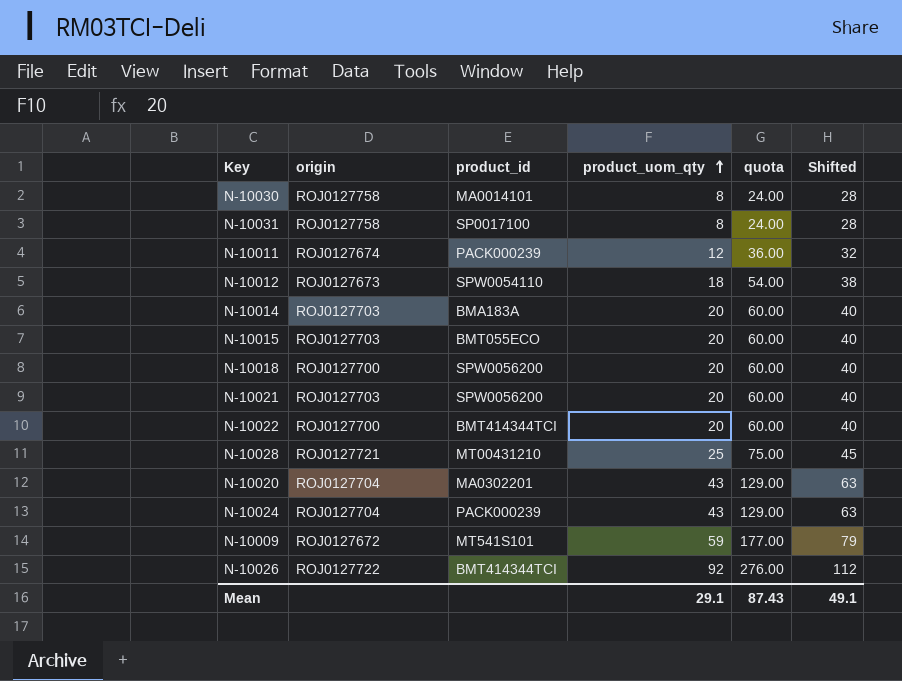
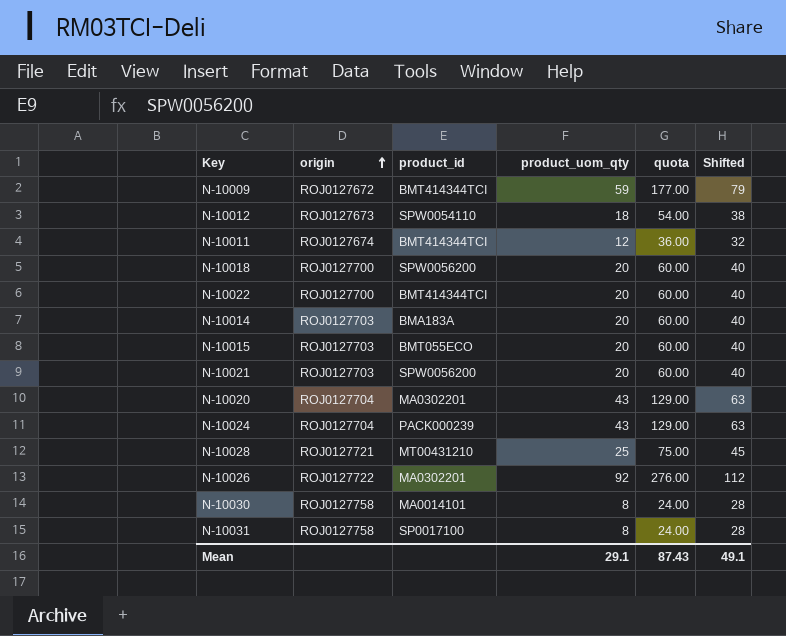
row order: product_uom_qty ascending -> origin ascending
N-10009 | product_id: MT541S101 -> BMT414344TCI
N-10011 | product_id: PACK000239 -> BMT414344TCI
N-10026 | product_id: BMT414344TCI -> MA0302201

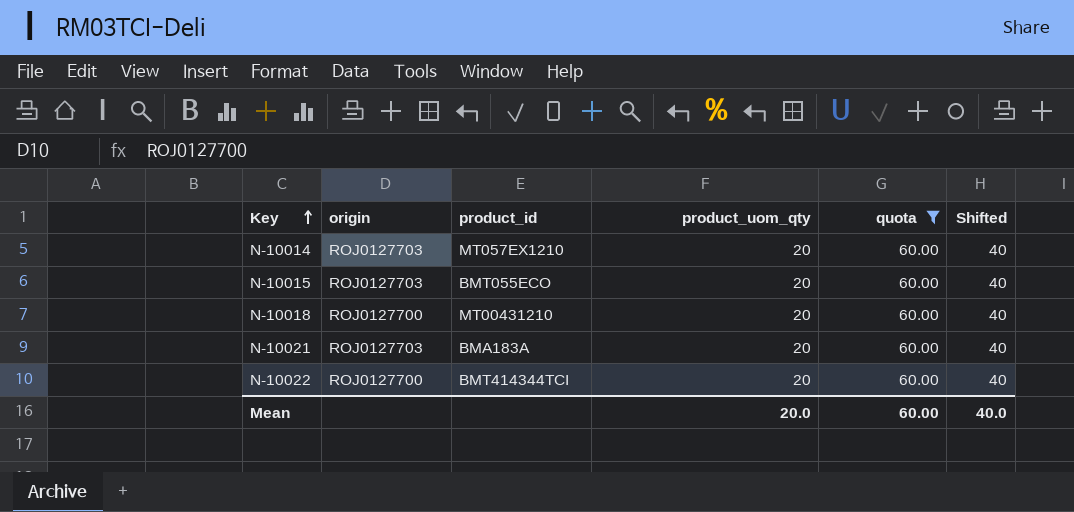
filter: none -> quota = 60.00
row order: origin ascending -> Key ascending
N-10014 | product_id: BMA183A -> MT057EX1210
N-10018 | product_id: SPW0056200 -> MT00431210
N-10021 | product_id: SPW0056200 -> BMA183A
Mean | product_uom_qty: 29.1 -> 20.0
Mean | quota: 87.43 -> 60.00
Mean | Shifted: 49.1 -> 40.0

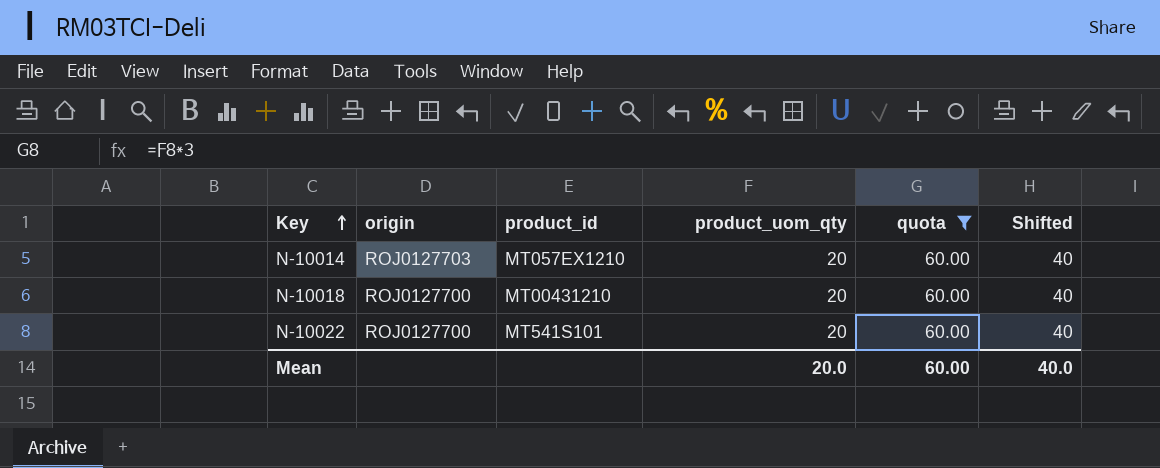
row N-10015: ROJ0127703 | BMT055ECO | 20 | 60.00 | 40 -> none
row N-10021: ROJ0127703 | BMA183A | 20 | 60.00 | 40 -> none
N-10022 | product_id: BMT414344TCI -> MT541S101

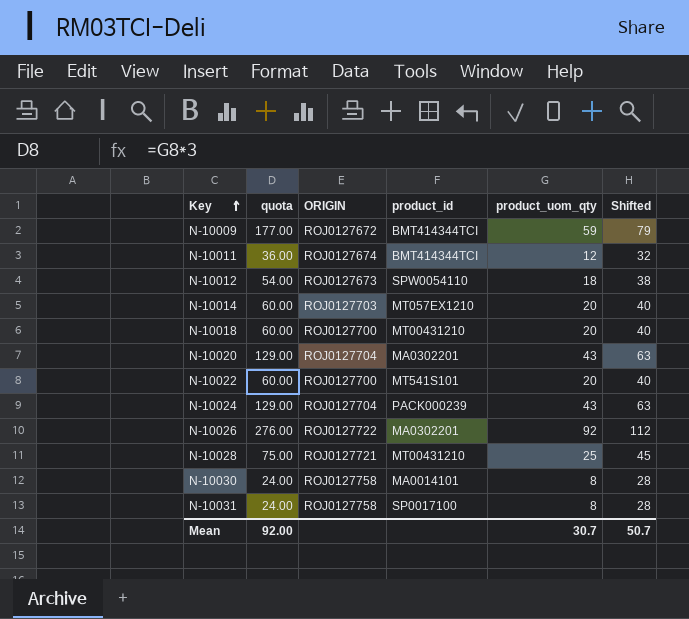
filter: quota = 60.00 -> none
column quota | position: 5 -> 2
column name: origin -> ORIGIN
Mean | quota: 60.00 -> 92.00
Mean | product_uom_qty: 20.0 -> 30.7
Mean | Shifted: 40.0 -> 50.7

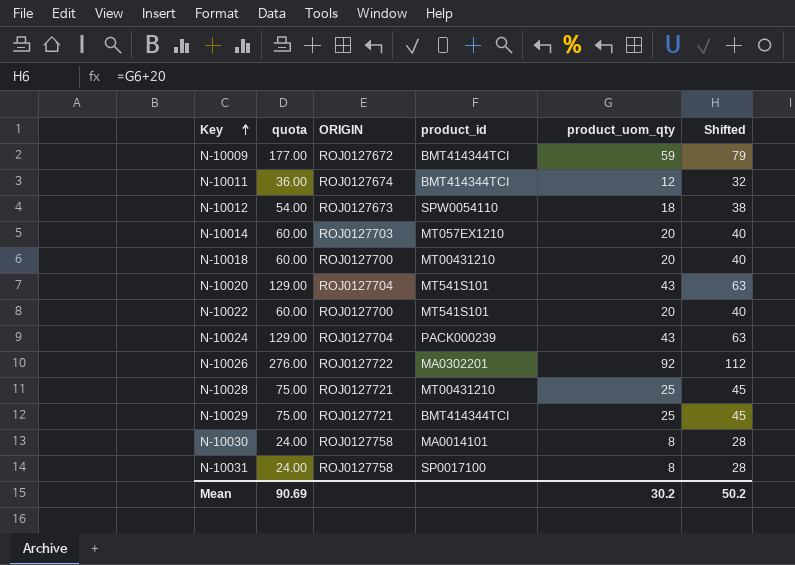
N-10020 | product_id: MA0302201 -> MT541S101
row N-10029: none -> 75.00 | ROJ0127721 | BMT414344TCI | 25 | 45
Mean | quota: 92.00 -> 90.69
Mean | product_uom_qty: 30.7 -> 30.2
Mean | Shifted: 50.7 -> 50.2

